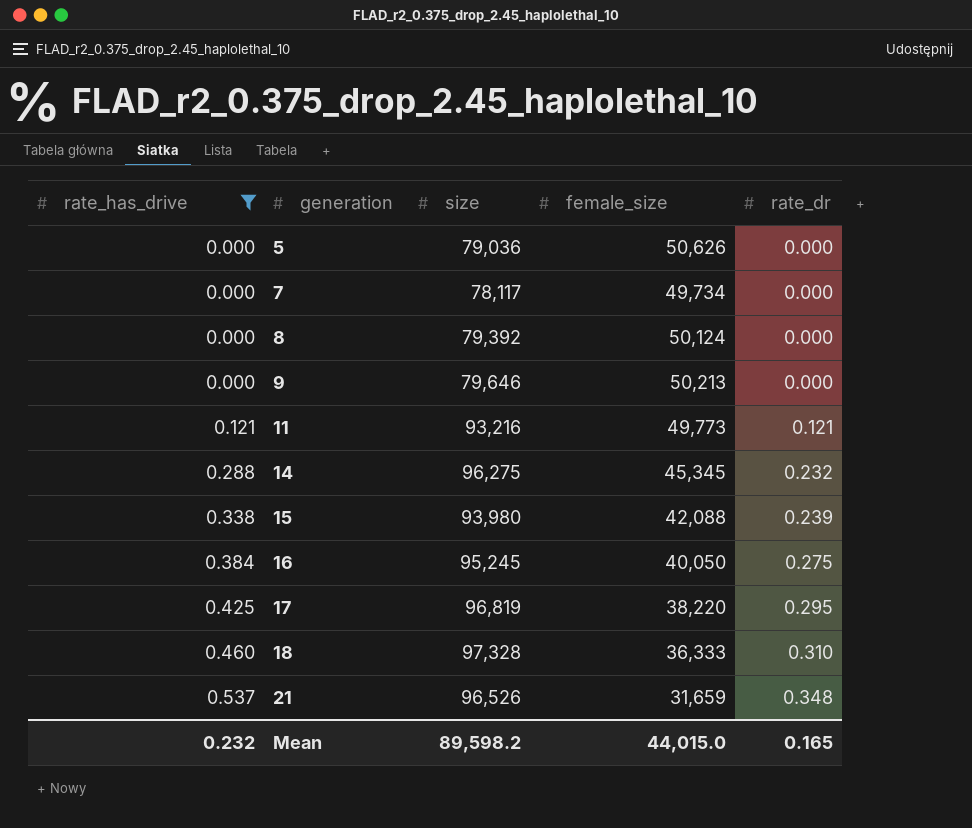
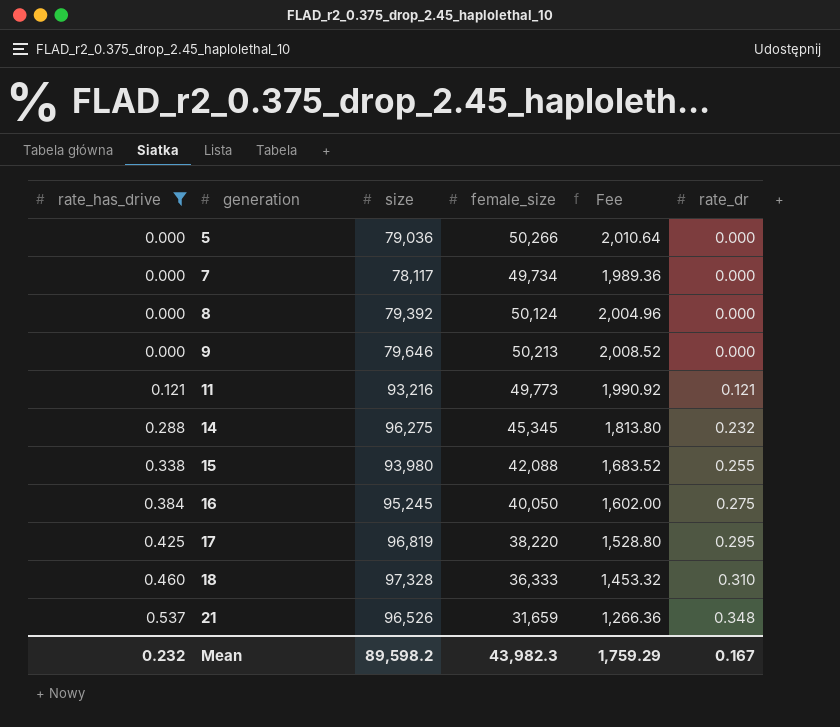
column Fee | formula: none -> [female_size] * 0.04
5 | female_size: 50,626 -> 50,266
15 | rate_dr: 0.239 -> 0.255
Mean | female_size: 44,015.0 -> 43,982.3
Mean | rate_dr: 0.165 -> 0.167

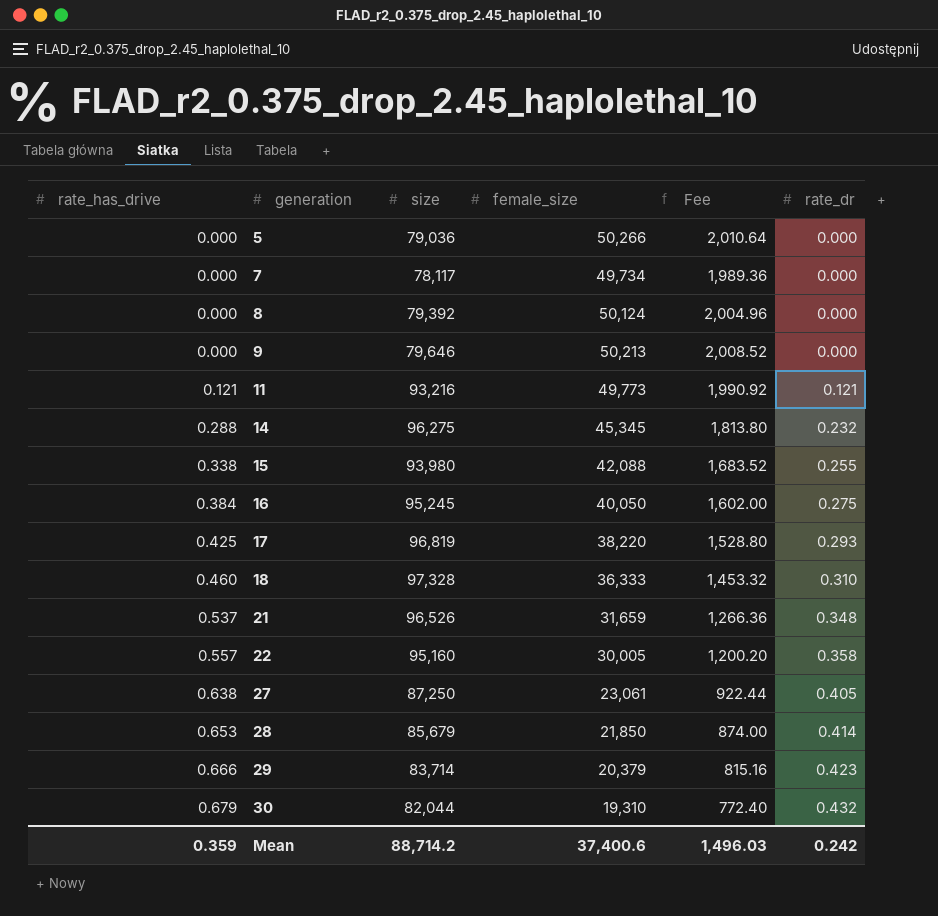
filter: rate_has_drive <= 0.537 -> none
17 | rate_dr: 0.295 -> 0.293
Mean | rate_has_drive: 0.232 -> 0.359
Mean | size: 89,598.2 -> 88,714.2
Mean | female_size: 43,982.3 -> 37,400.6
Mean | Fee: 1,759.29 -> 1,496.03
Mean | rate_dr: 0.167 -> 0.242

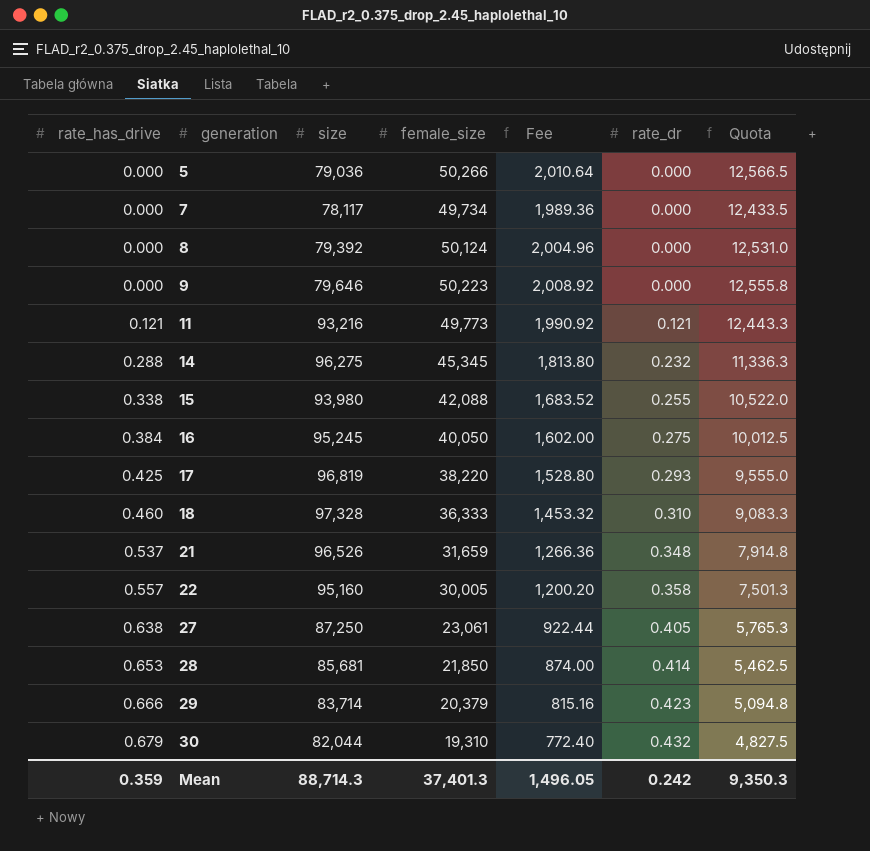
column Quota | formula: none -> [female_size] * 0.25
9 | female_size: 50,213 -> 50,223
9 | Fee: 2,008.52 -> 2,008.92
28 | size: 85,679 -> 85,681
Mean | size: 88,714.2 -> 88,714.3
Mean | female_size: 37,400.6 -> 37,401.3
Mean | Fee: 1,496.03 -> 1,496.05

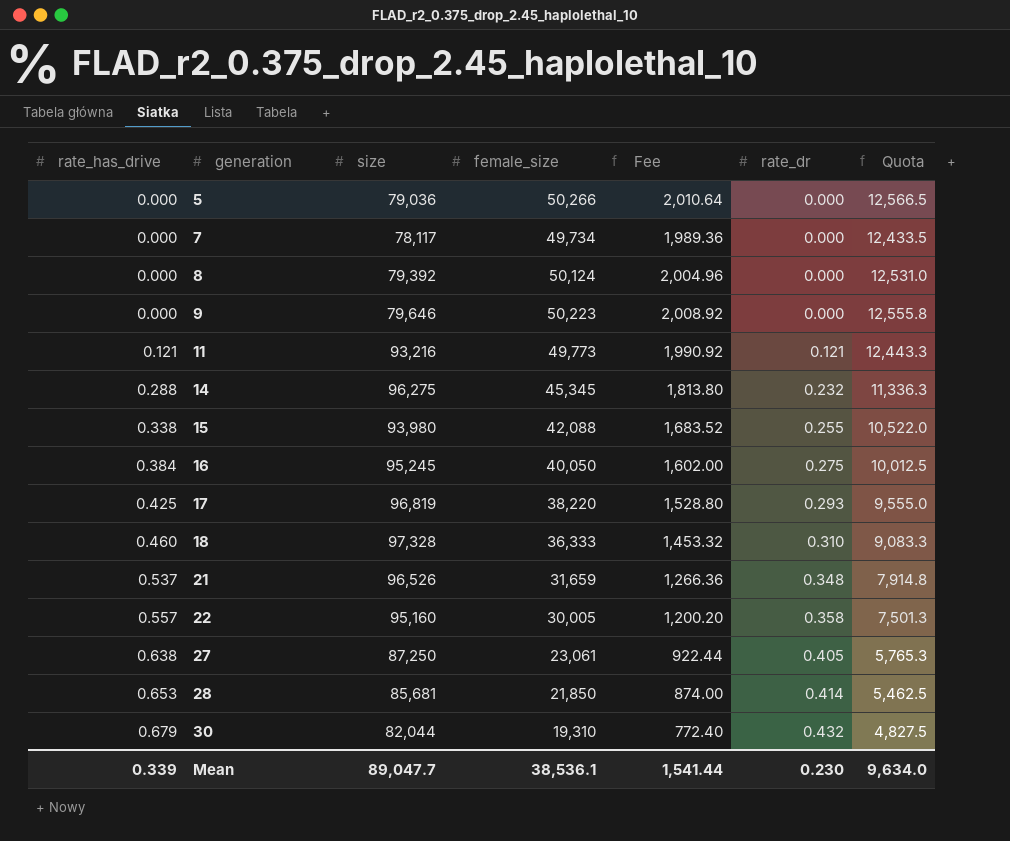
row 29: 0.666 | 83,714 | 20,379 | 815.16 | 0.423 | 5,094.8 -> none
Mean | rate_has_drive: 0.359 -> 0.339
Mean | size: 88,714.3 -> 89,047.7
Mean | female_size: 37,401.3 -> 38,536.1
Mean | Fee: 1,496.05 -> 1,541.44
Mean | rate_dr: 0.242 -> 0.230
Mean | Quota: 9,350.3 -> 9,634.0

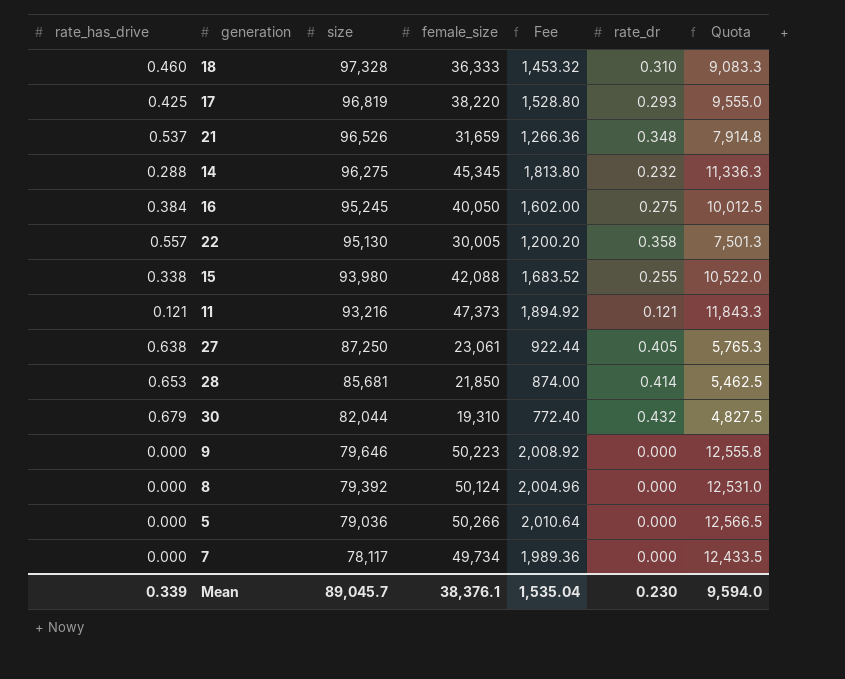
row order: rate_has_drive ascending -> size descending
22 | size: 95,160 -> 95,130
11 | female_size: 49,773 -> 47,373
11 | Fee: 1,990.92 -> 1,894.92
11 | Quota: 12,443.3 -> 11,843.3
Mean | size: 89,047.7 -> 89,045.7
Mean | female_size: 38,536.1 -> 38,376.1
Mean | Fee: 1,541.44 -> 1,535.04
Mean | Quota: 9,634.0 -> 9,594.0

